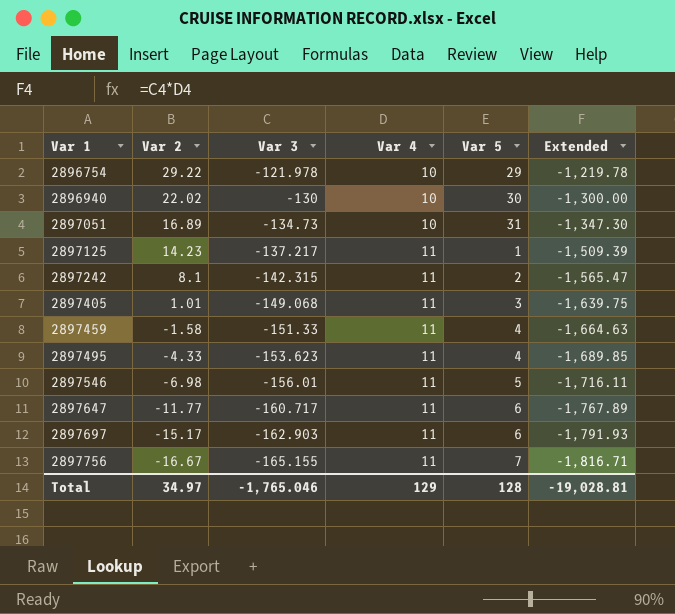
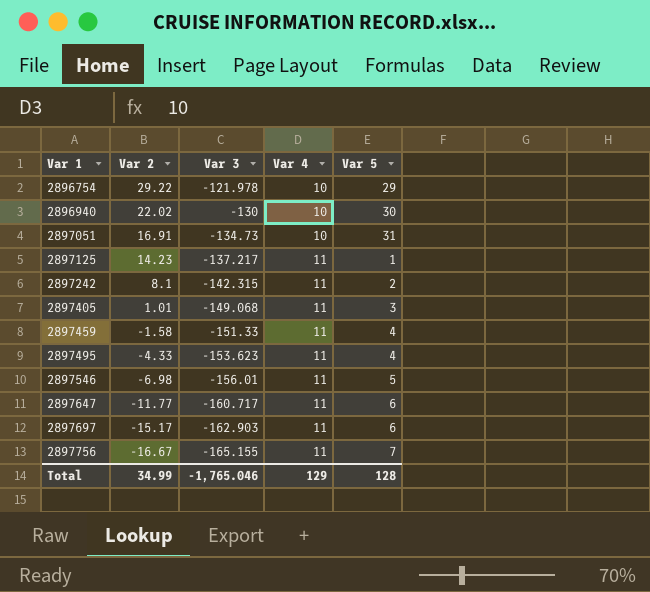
column Extended | formula: [Var 3] * [Var 4] -> none
2897051 | Var 2: 16.89 -> 16.91
Total | Var 2: 34.97 -> 34.99

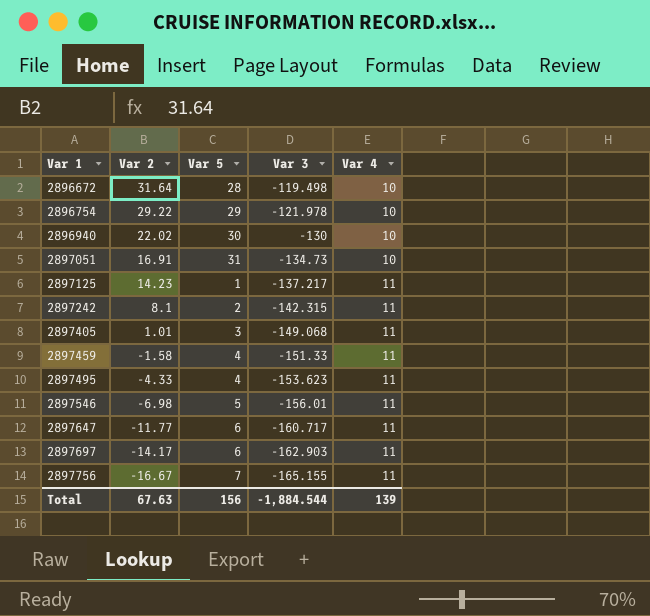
column Var 5 | position: 5 -> 3
row 2896672: none -> 31.64 | 28 | -119.498 | 10
2897697 | Var 2: -15.17 -> -14.17
Total | Var 2: 34.99 -> 67.63
Total | Var 5: 128 -> 156
Total | Var 3: -1,765.046 -> -1,884.544
Total | Var 4: 129 -> 139

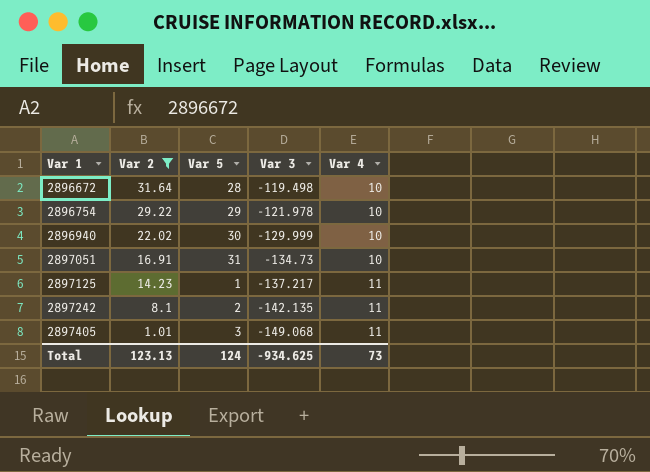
filter: none -> Var 2 >= 1.01
2896940 | Var 3: -130 -> -129.999
2897242 | Var 3: -142.315 -> -142.135
Total | Var 2: 67.63 -> 123.13
Total | Var 5: 156 -> 124
Total | Var 3: -1,884.544 -> -934.625
Total | Var 4: 139 -> 73

